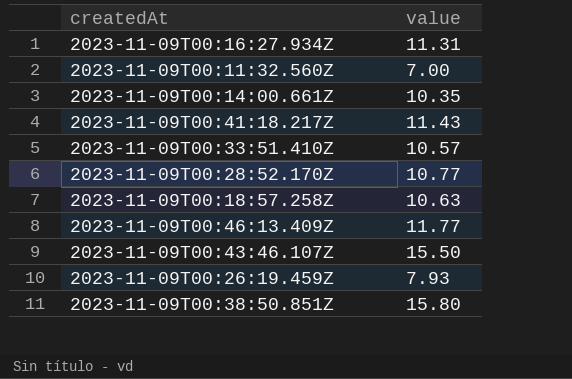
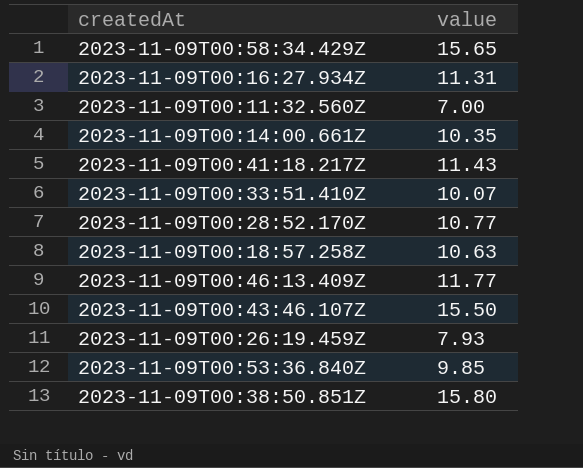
row 2023-11-09T00:58:34.429Z: none -> 15.65
2023-11-09T00:33:51.410Z | value: 10.57 -> 10.07
row 2023-11-09T00:53:36.840Z: none -> 9.85

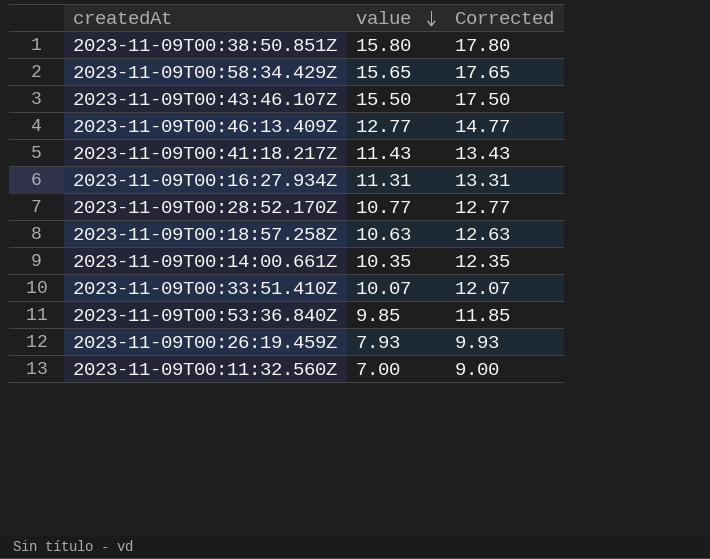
row order: none -> value descending
column Corrected | formula: none -> [value] + 2
2023-11-09T00:46:13.409Z | value: 11.77 -> 12.77

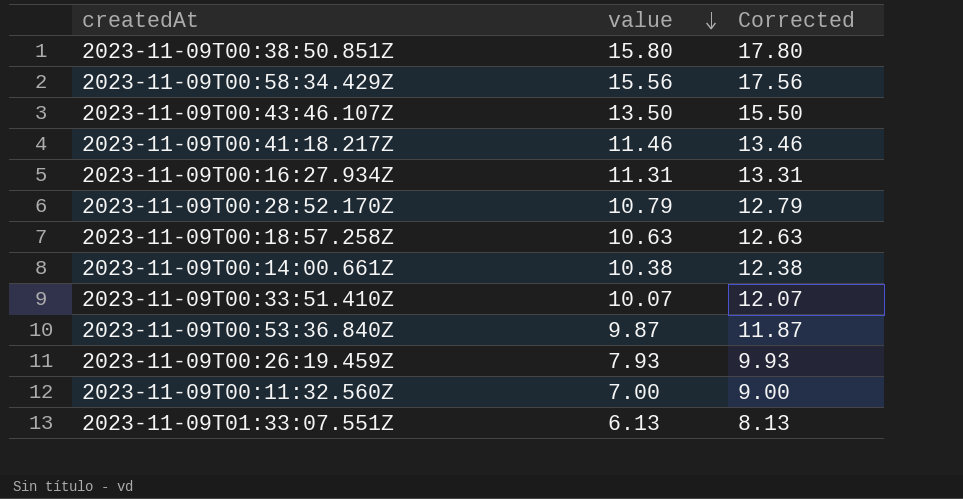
row 2023-11-09T00:46:13.409Z: 12.77 | 14.77 -> none
2023-11-09T00:58:34.429Z | value: 15.65 -> 15.56
2023-11-09T00:58:34.429Z | Corrected: 17.65 -> 17.56
2023-11-09T00:43:46.107Z | value: 15.50 -> 13.50
2023-11-09T00:43:46.107Z | Corrected: 17.50 -> 15.50
2023-11-09T00:41:18.217Z | value: 11.43 -> 11.46
2023-11-09T00:41:18.217Z | Corrected: 13.43 -> 13.46
2023-11-09T00:28:52.170Z | value: 10.77 -> 10.79
2023-11-09T00:28:52.170Z | Corrected: 12.77 -> 12.79
2023-11-09T00:14:00.661Z | value: 10.35 -> 10.38
2023-11-09T00:14:00.661Z | Corrected: 12.35 -> 12.38
2023-11-09T00:53:36.840Z | value: 9.85 -> 9.87
2023-11-09T00:53:36.840Z | Corrected: 11.85 -> 11.87
row 2023-11-09T01:33:07.551Z: none -> 6.13 | 8.13

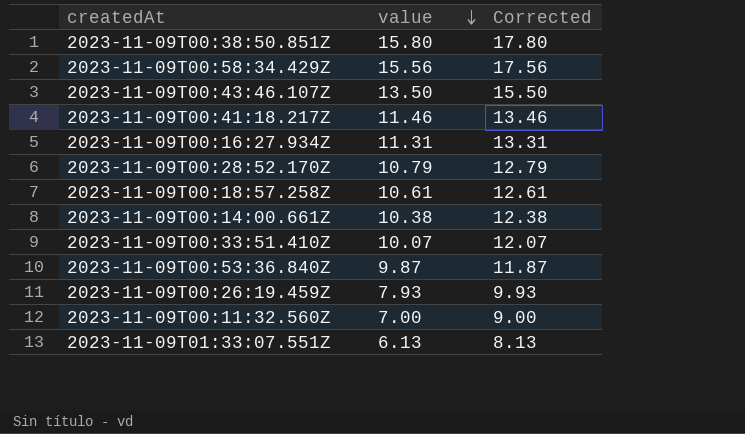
2023-11-09T00:18:57.258Z | value: 10.63 -> 10.61
2023-11-09T00:18:57.258Z | Corrected: 12.63 -> 12.61

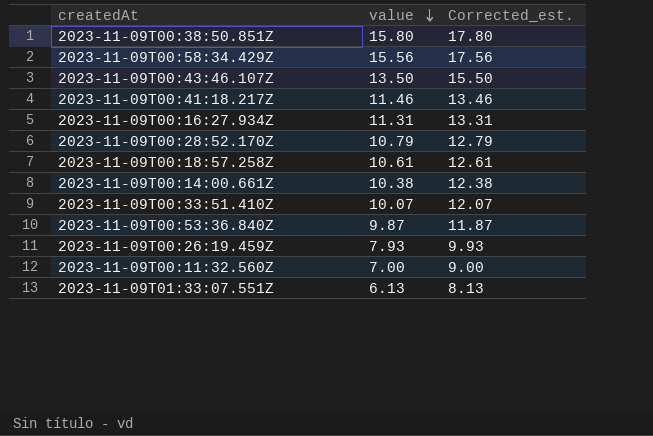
column name: Corrected -> Corrected_est.

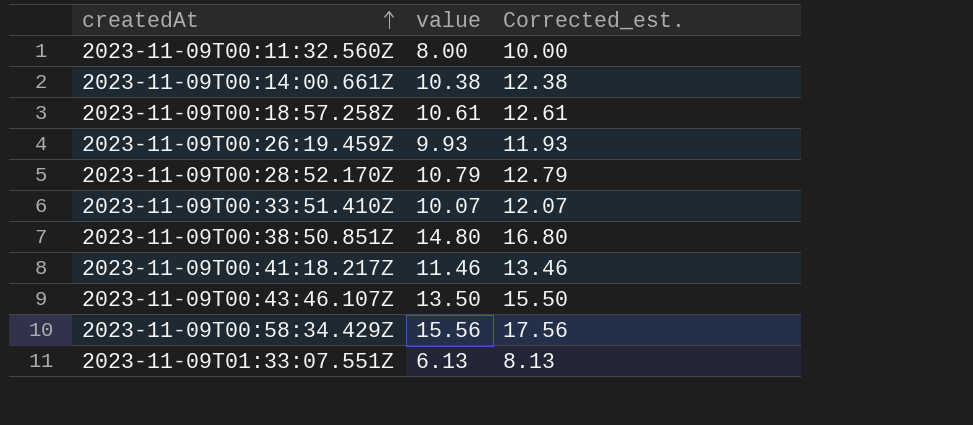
row order: value descending -> createdAt ascending
row 2023-11-09T00:16:27.934Z: 11.31 | 13.31 -> none
row 2023-11-09T00:53:36.840Z: 9.87 | 11.87 -> none
2023-11-09T00:11:32.560Z | value: 7.00 -> 8.00
2023-11-09T00:11:32.560Z | Corrected_est.: 9.00 -> 10.00
2023-11-09T00:26:19.459Z | value: 7.93 -> 9.93
2023-11-09T00:26:19.459Z | Corrected_est.: 9.93 -> 11.93
2023-11-09T00:38:50.851Z | value: 15.80 -> 14.80
2023-11-09T00:38:50.851Z | Corrected_est.: 17.80 -> 16.80

